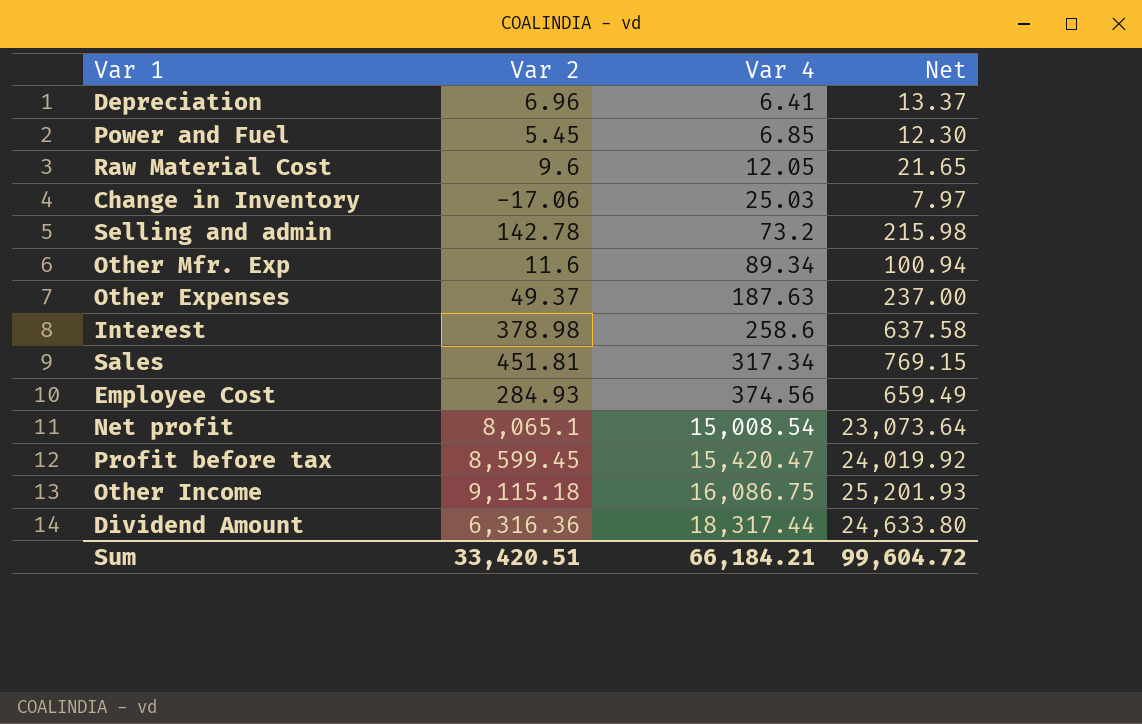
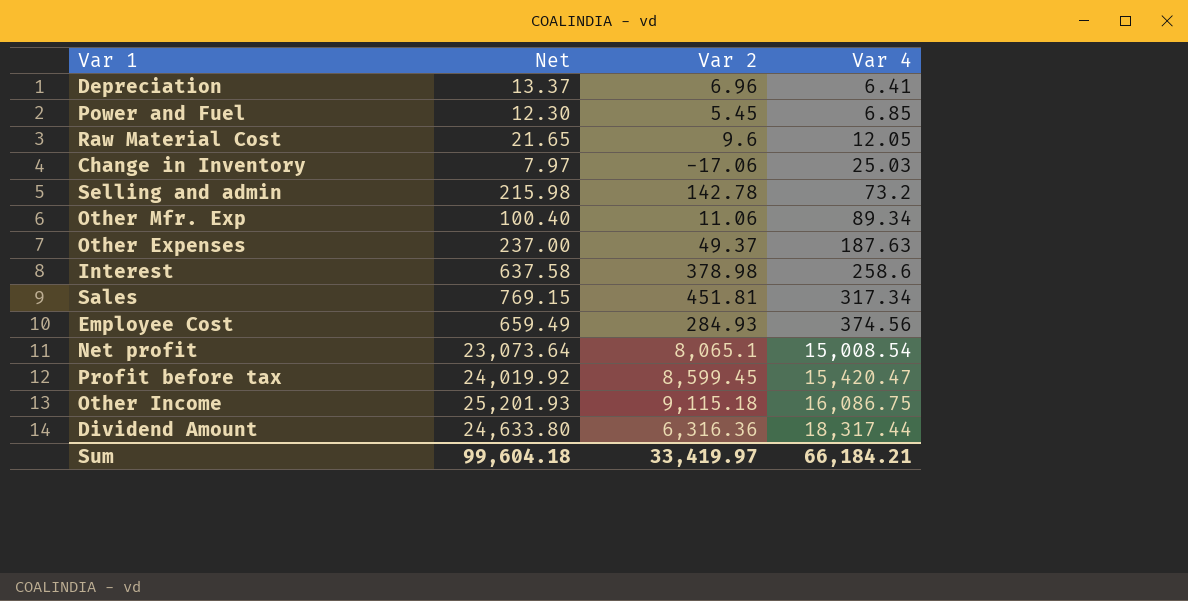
column Net | position: 4 -> 2
Other Mfr. Exp | Net: 100.94 -> 100.40
Other Mfr. Exp | Var 2: 11.6 -> 11.06
Sum | Net: 99,604.72 -> 99,604.18
Sum | Var 2: 33,420.51 -> 33,419.97

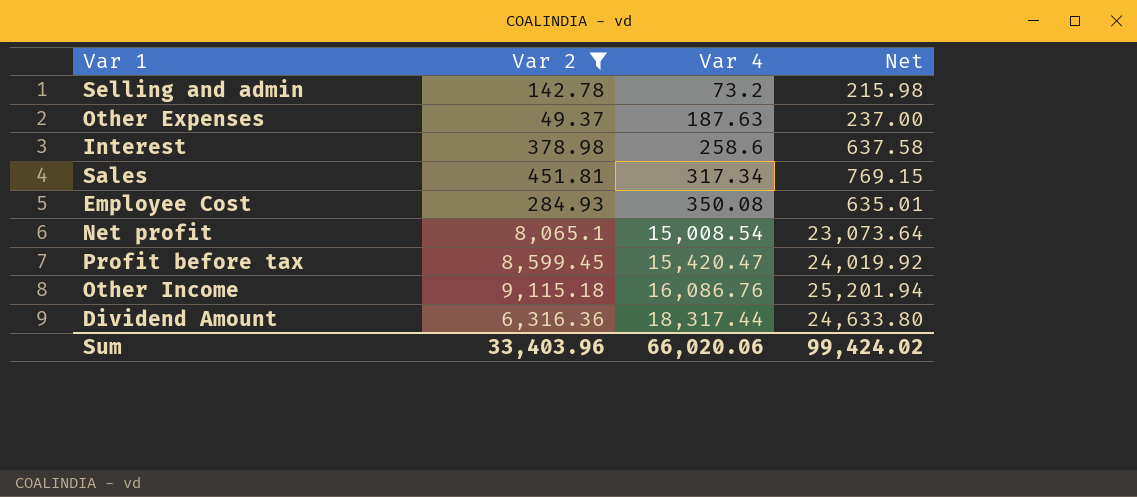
filter: none -> Var 2 >= 49.37
column Net | position: 2 -> 4
Employee Cost | Var 4: 374.56 -> 350.08
Employee Cost | Net: 659.49 -> 635.01
Other Income | Var 4: 16,086.75 -> 16,086.76
Other Income | Net: 25,201.93 -> 25,201.94
Sum | Var 2: 33,419.97 -> 33,403.96
Sum | Var 4: 66,184.21 -> 66,020.06
Sum | Net: 99,604.18 -> 99,424.02

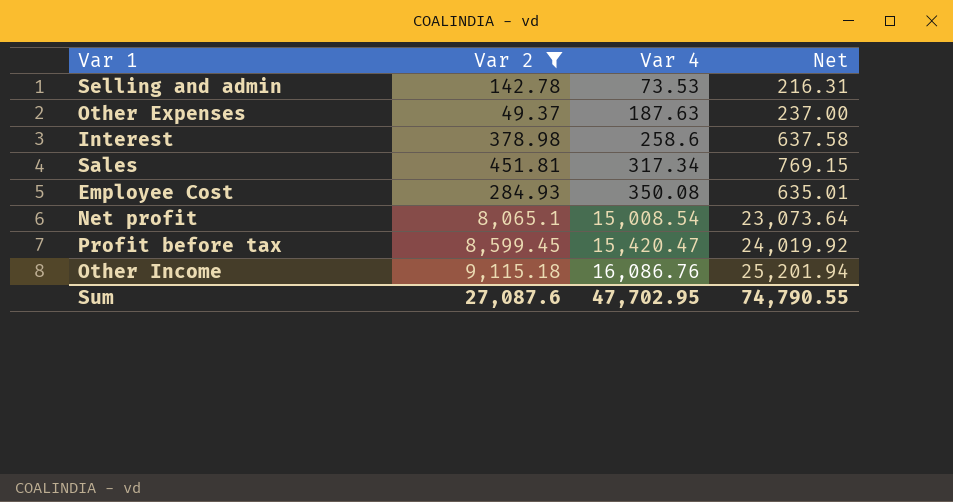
row Dividend Amount: 6,316.36 | 18,317.44 | 24,633.80 -> none
Selling and admin | Var 4: 73.2 -> 73.53
Selling and admin | Net: 215.98 -> 216.31
Sum | Var 2: 33,403.96 -> 27,087.6
Sum | Var 4: 66,020.06 -> 47,702.95
Sum | Net: 99,424.02 -> 74,790.55

